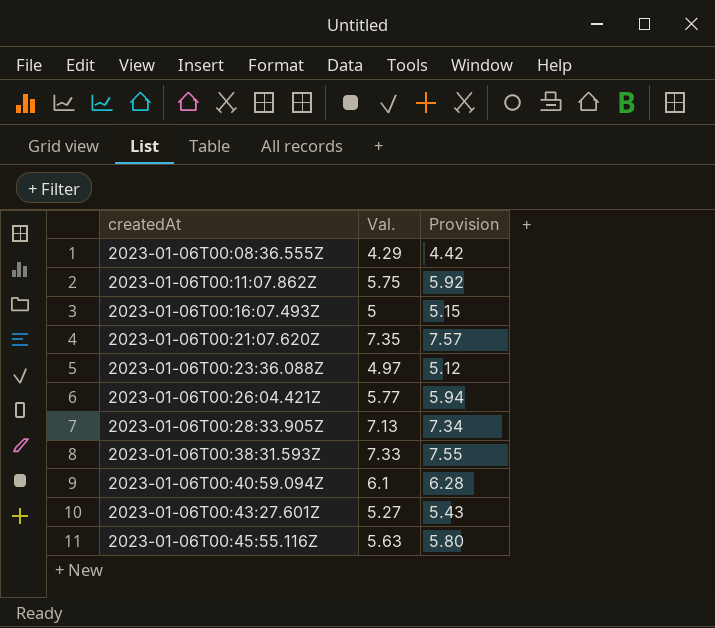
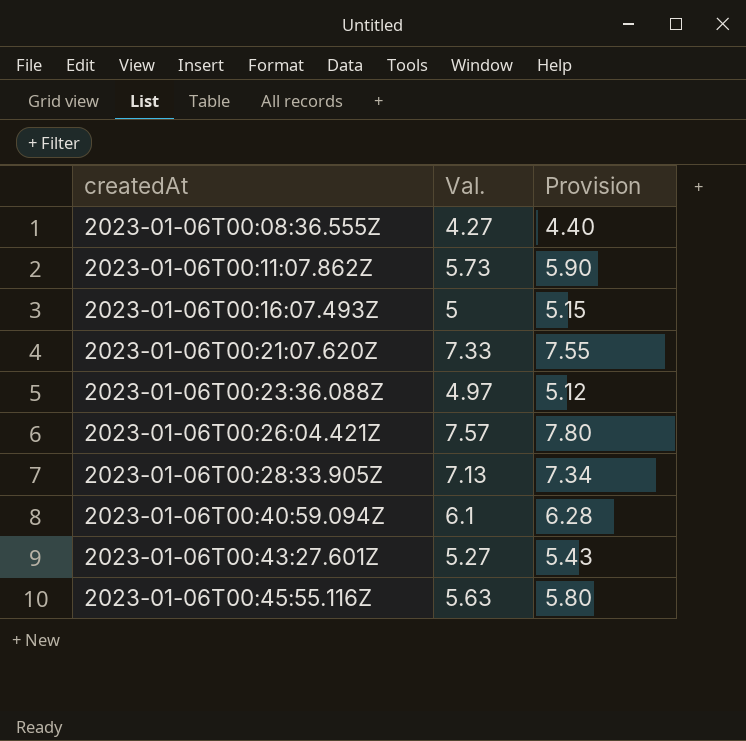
row 2023-01-06T00:38:31.593Z: 7.33 | 7.55 -> none
2023-01-06T00:08:36.555Z | Val.: 4.29 -> 4.27
2023-01-06T00:08:36.555Z | Provision: 4.42 -> 4.40
2023-01-06T00:11:07.862Z | Val.: 5.75 -> 5.73
2023-01-06T00:11:07.862Z | Provision: 5.92 -> 5.90
2023-01-06T00:21:07.620Z | Val.: 7.35 -> 7.33
2023-01-06T00:21:07.620Z | Provision: 7.57 -> 7.55
2023-01-06T00:26:04.421Z | Val.: 5.77 -> 7.57
2023-01-06T00:26:04.421Z | Provision: 5.94 -> 7.80

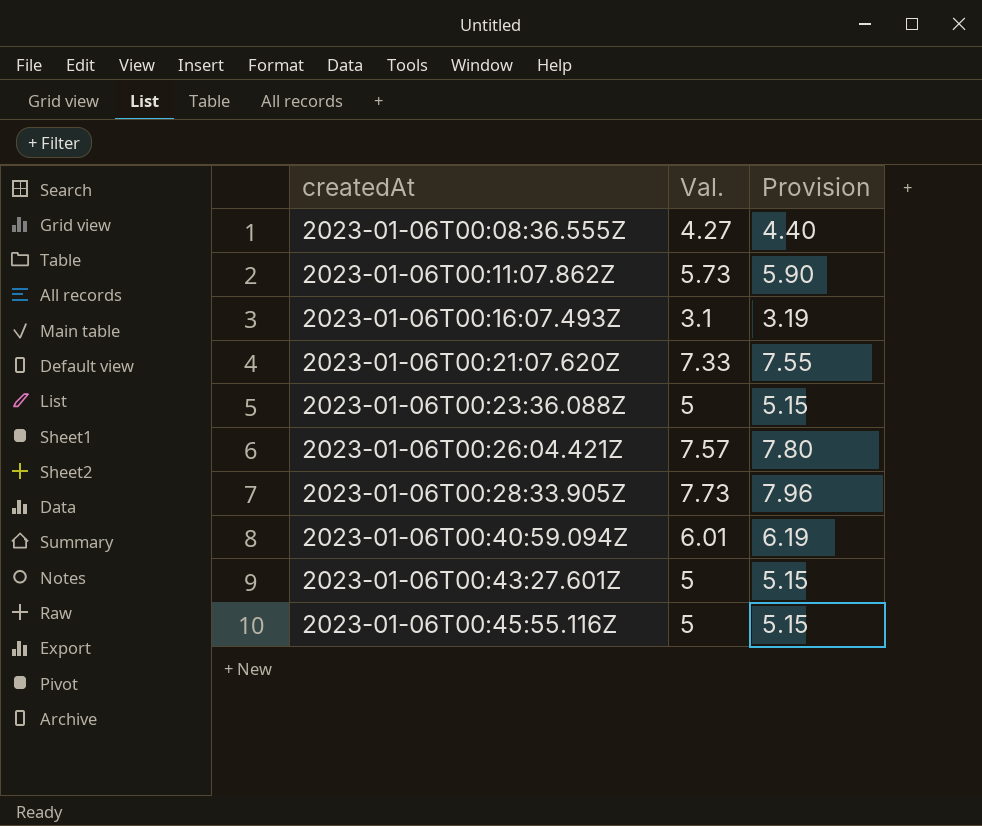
2023-01-06T00:16:07.493Z | Val.: 5 -> 3.1
2023-01-06T00:16:07.493Z | Provision: 5.15 -> 3.19
2023-01-06T00:23:36.088Z | Val.: 4.97 -> 5
2023-01-06T00:23:36.088Z | Provision: 5.12 -> 5.15
2023-01-06T00:28:33.905Z | Val.: 7.13 -> 7.73
2023-01-06T00:28:33.905Z | Provision: 7.34 -> 7.96
2023-01-06T00:40:59.094Z | Val.: 6.1 -> 6.01
2023-01-06T00:40:59.094Z | Provision: 6.28 -> 6.19
2023-01-06T00:43:27.601Z | Val.: 5.27 -> 5
2023-01-06T00:43:27.601Z | Provision: 5.43 -> 5.15
2023-01-06T00:45:55.116Z | Val.: 5.63 -> 5
2023-01-06T00:45:55.116Z | Provision: 5.80 -> 5.15

